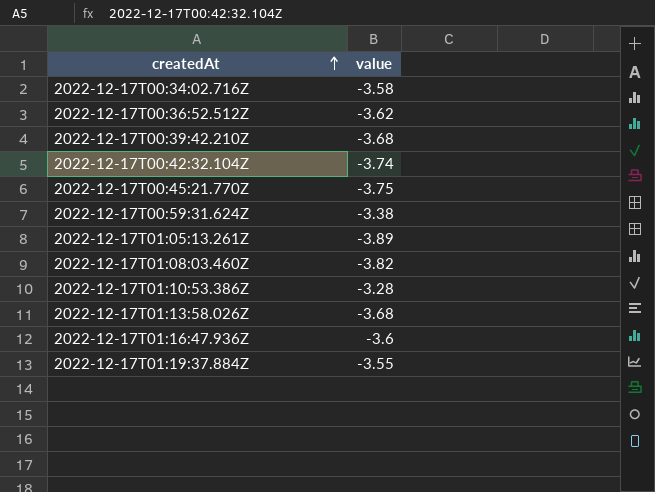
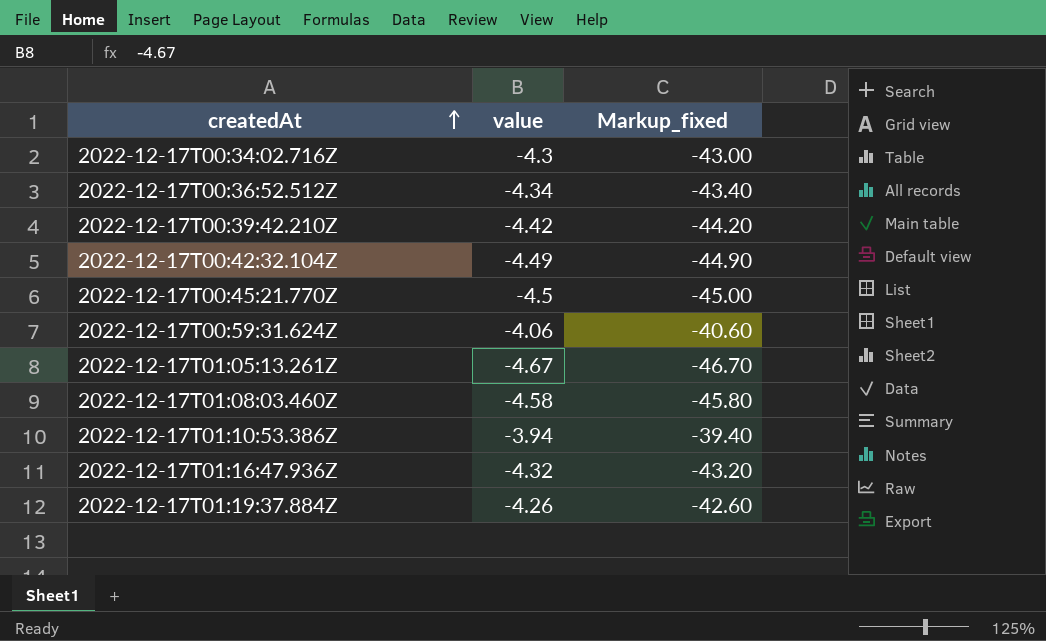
column Markup_fixed | formula: none -> [value] * 10
row 2022-12-17T01:13:58.026Z: -3.68 -> none
2022-12-17T00:34:02.716Z | value: -3.58 -> -4.3
2022-12-17T00:36:52.512Z | value: -3.62 -> -4.34
2022-12-17T00:39:42.210Z | value: -3.68 -> -4.42
2022-12-17T00:42:32.104Z | value: -3.74 -> -4.49
2022-12-17T00:45:21.770Z | value: -3.75 -> -4.5
2022-12-17T00:59:31.624Z | value: -3.38 -> -4.06
2022-12-17T01:05:13.261Z | value: -3.89 -> -4.67
2022-12-17T01:08:03.460Z | value: -3.82 -> -4.58
2022-12-17T01:10:53.386Z | value: -3.28 -> -3.94
2022-12-17T01:16:47.936Z | value: -3.6 -> -4.32
2022-12-17T01:19:37.884Z | value: -3.55 -> -4.26

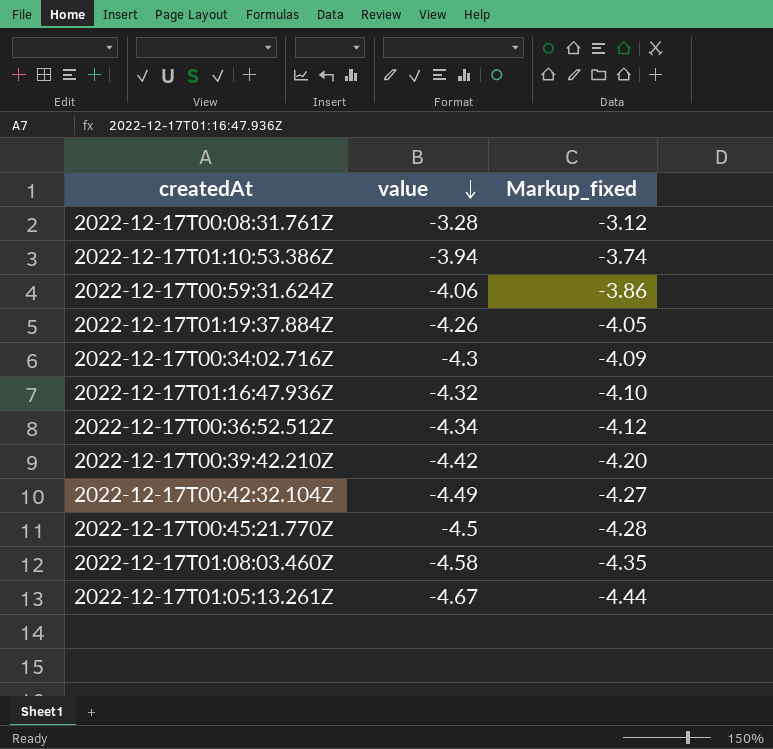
row order: createdAt ascending -> value descending
column Markup_fixed | formula: [value] * 10 -> [value] * 0.95
row 2022-12-17T00:08:31.761Z: none -> -3.28 | -3.12

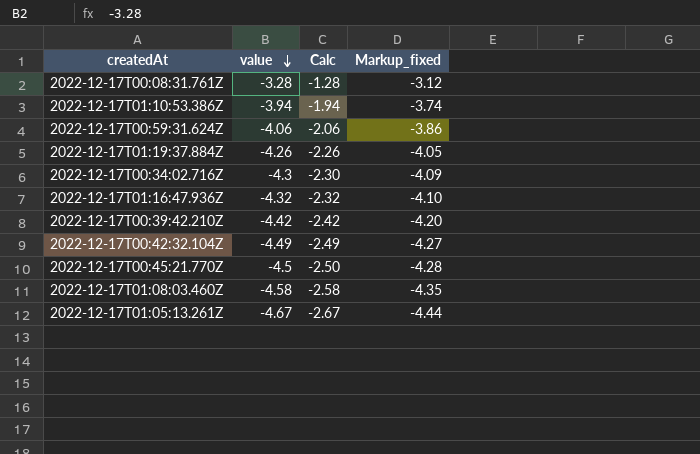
column Calc | formula: none -> [value] + 2
row 2022-12-17T00:36:52.512Z: -4.34 | -4.12 -> none

